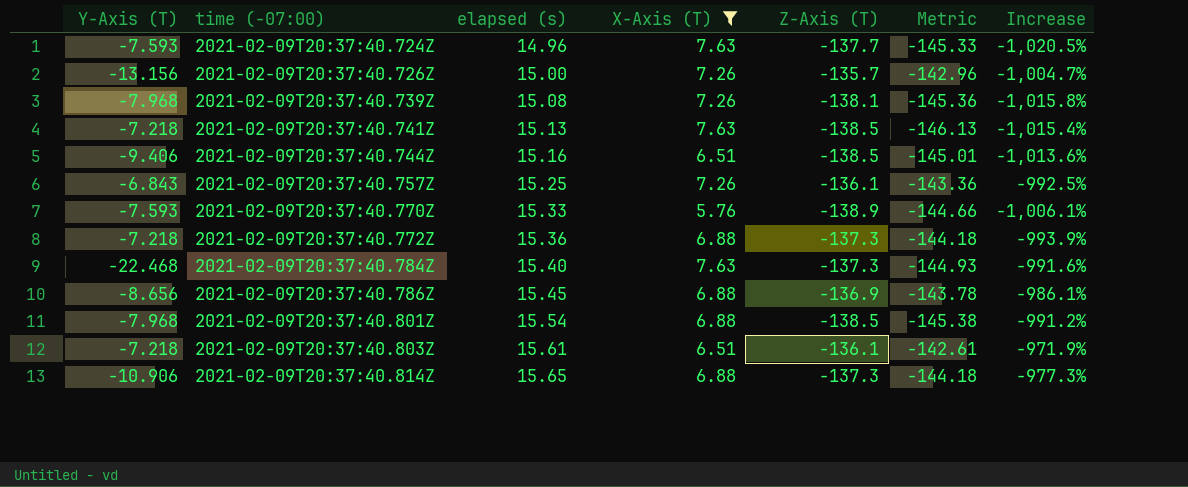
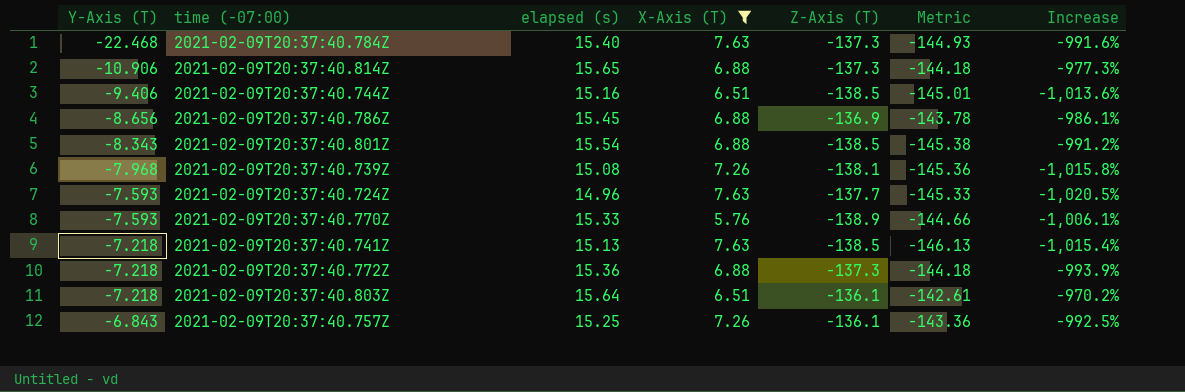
row order: time (-07:00) ascending -> Y-Axis (T) ascending
row 2021-02-09T20:37:40.726Z: -13.156 | 15.00 | 7.26 | -135.7 | -142.96 | -1,004.7% -> none
2021-02-09T20:37:40.801Z | Y-Axis (T): -7.968 -> -8.343
2021-02-09T20:37:40.803Z | elapsed (s): 15.61 -> 15.64
2021-02-09T20:37:40.803Z | Increase: -971.9% -> -970.2%

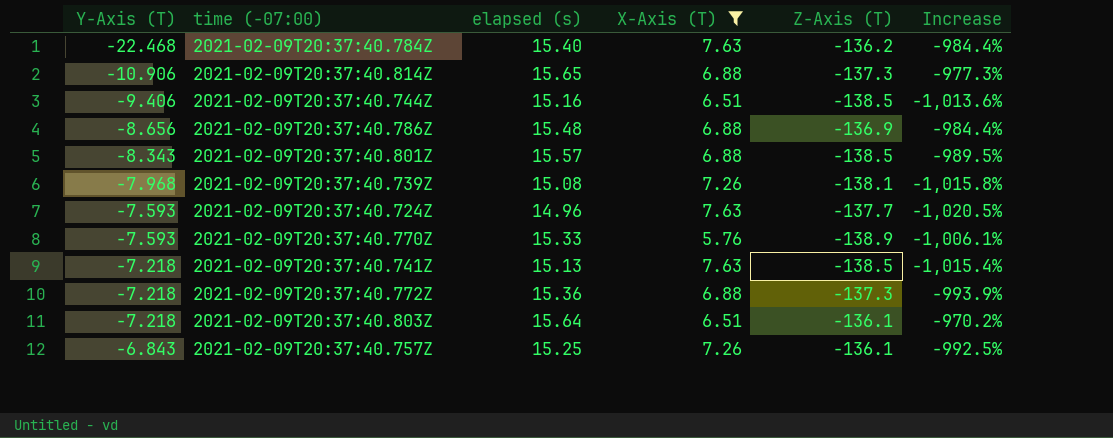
column Metric | formula: [Z-Axis (T)] - [X-Axis (T)] -> none
2021-02-09T20:37:40.784Z | Z-Axis (T): -137.3 -> -136.2
2021-02-09T20:37:40.784Z | Increase: -991.6% -> -984.4%
2021-02-09T20:37:40.786Z | elapsed (s): 15.45 -> 15.48
2021-02-09T20:37:40.786Z | Increase: -986.1% -> -984.4%
2021-02-09T20:37:40.801Z | elapsed (s): 15.54 -> 15.57
2021-02-09T20:37:40.801Z | Increase: -991.2% -> -989.5%

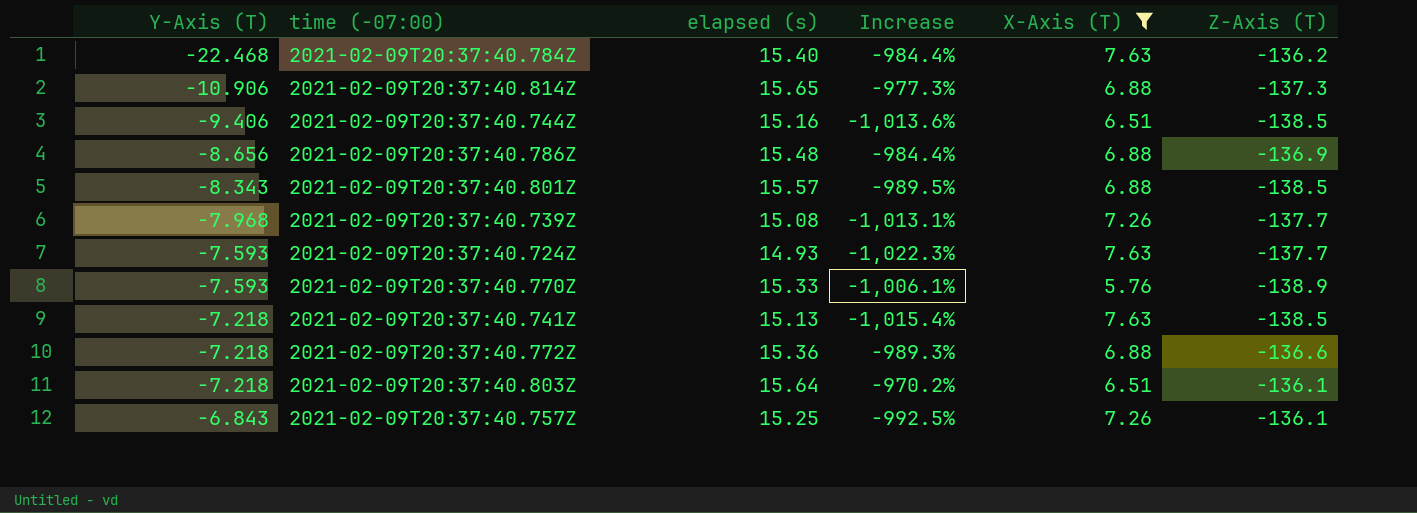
column Increase | position: 6 -> 4
2021-02-09T20:37:40.739Z | Increase: -1,015.8% -> -1,013.1%
2021-02-09T20:37:40.739Z | Z-Axis (T): -138.1 -> -137.7
2021-02-09T20:37:40.724Z | elapsed (s): 14.96 -> 14.93
2021-02-09T20:37:40.724Z | Increase: -1,020.5% -> -1,022.3%
2021-02-09T20:37:40.772Z | Increase: -993.9% -> -989.3%
2021-02-09T20:37:40.772Z | Z-Axis (T): -137.3 -> -136.6

